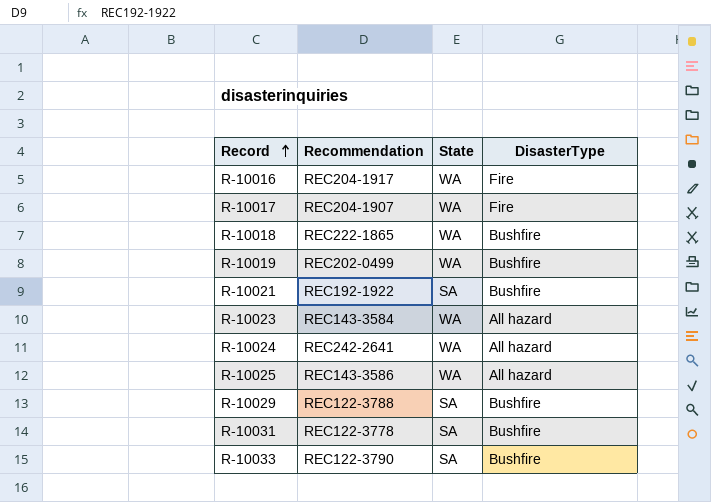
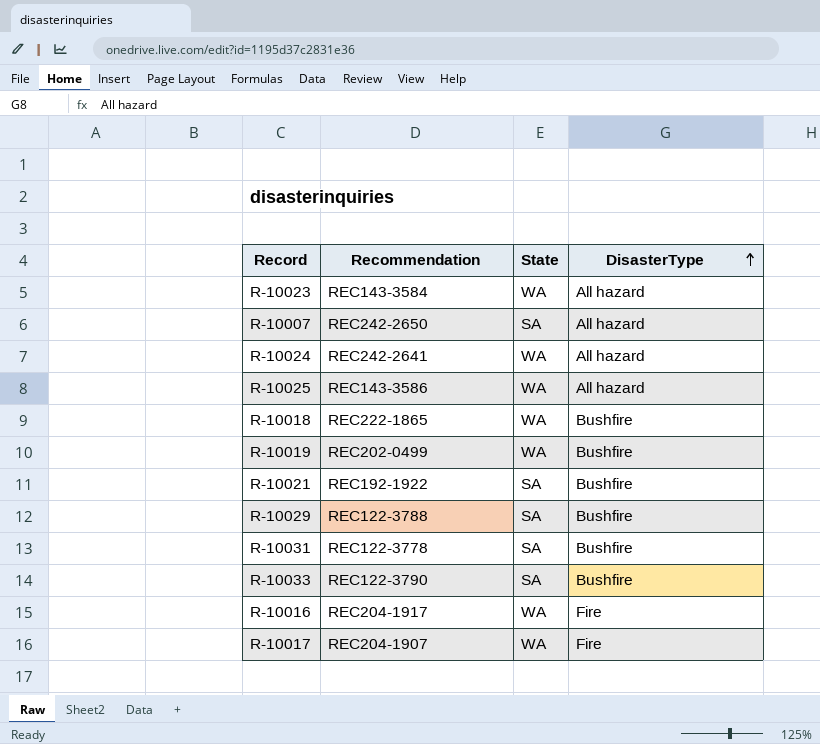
row order: Record ascending -> DisasterType ascending
row R-10007: none -> REC242-2650 | SA | All hazard

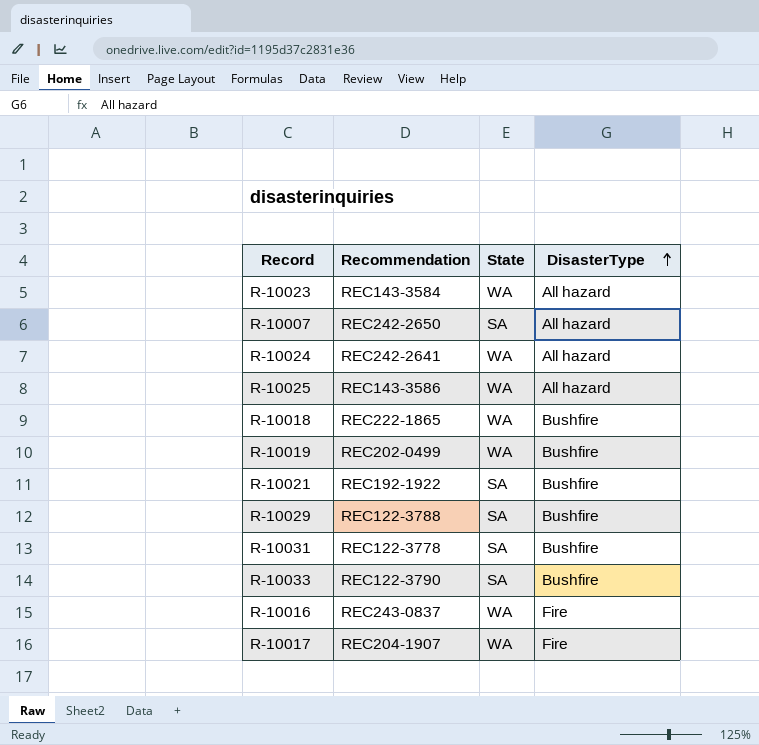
R-10016 | Recommendation: REC204-1917 -> REC243-0837

